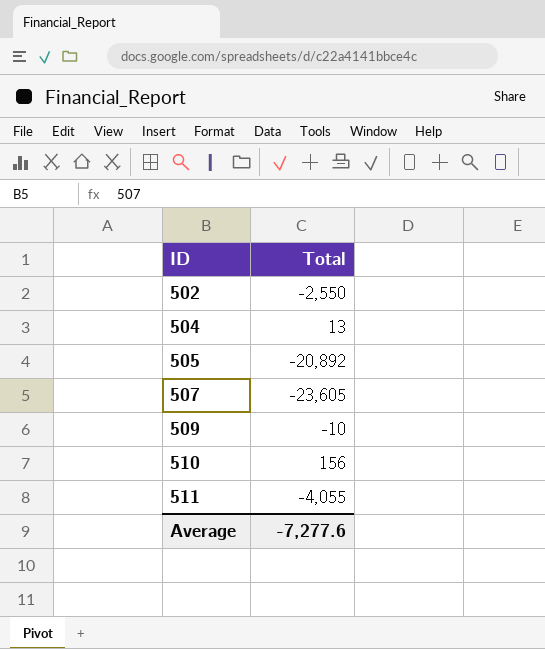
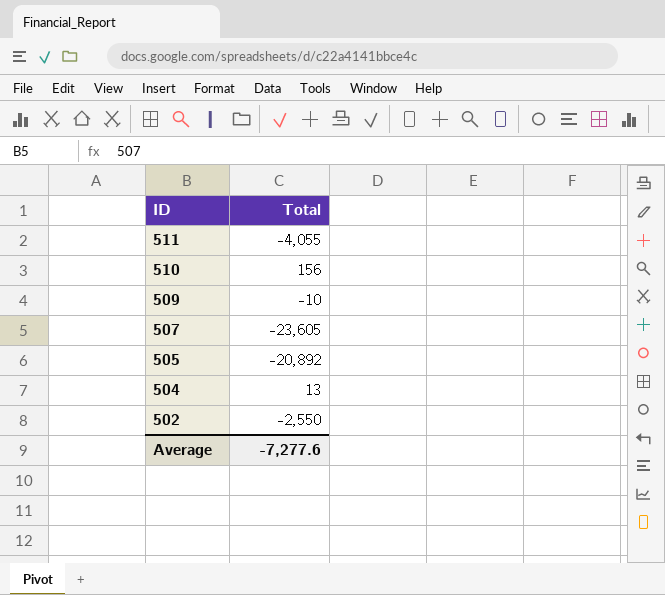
row order: ID ascending -> ID descending

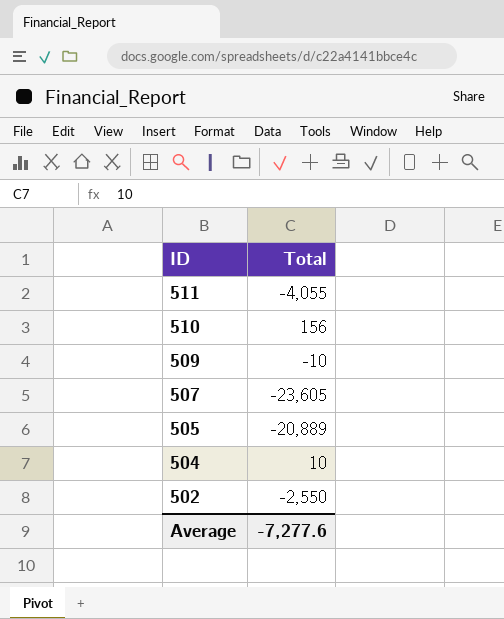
505 | Total: -20,892 -> -20,889
504 | Total: 13 -> 10

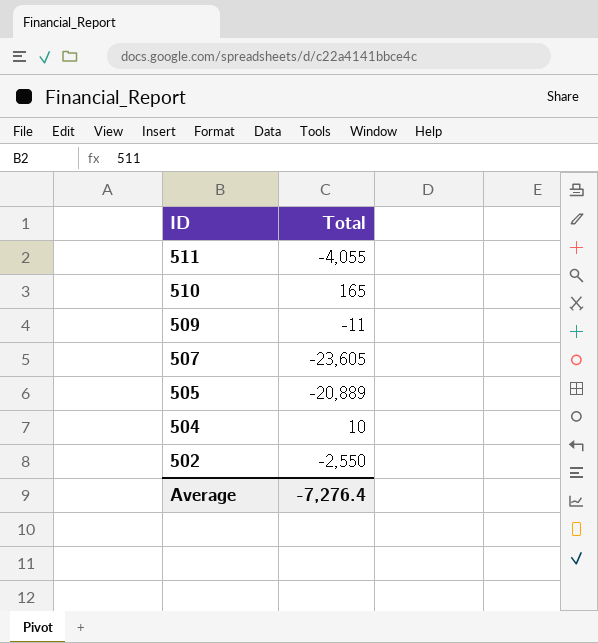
510 | Total: 156 -> 165
509 | Total: -10 -> -11
Average | Total: -7,277.6 -> -7,276.4

